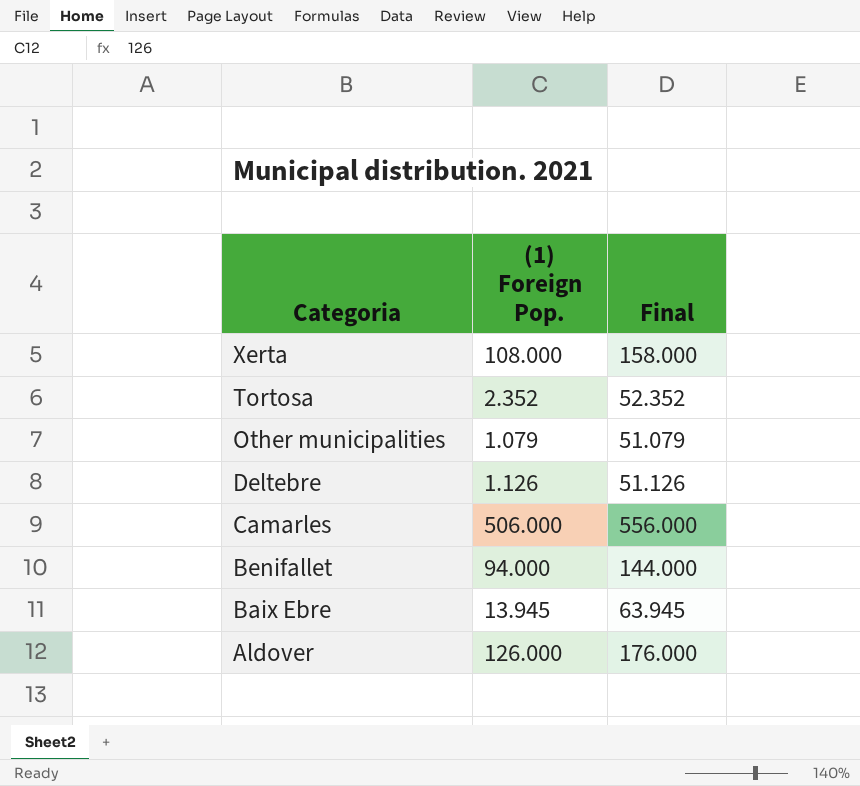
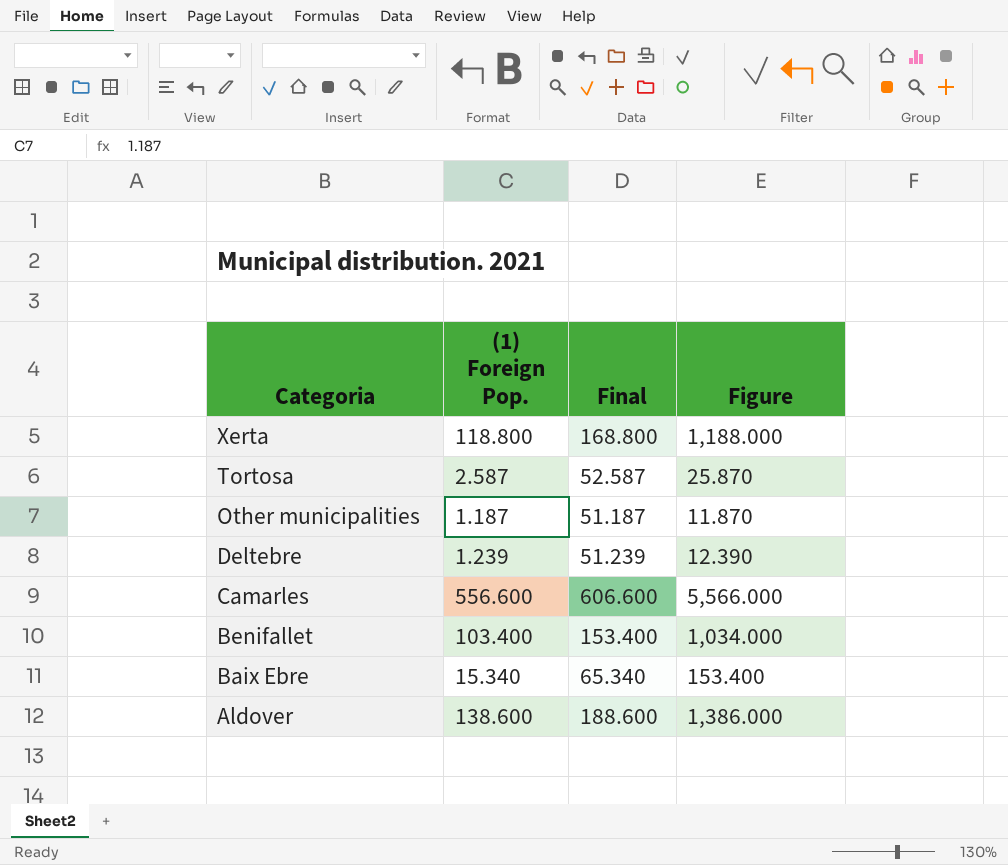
column Figure | formula: none -> [(1) Foreign Pop.] * 10
Xerta | (1) Foreign Pop.: 108.000 -> 118.800
Xerta | Final: 158.000 -> 168.800
Tortosa | (1) Foreign Pop.: 2.352 -> 2.587
Tortosa | Final: 52.352 -> 52.587
Other municipalities | (1) Foreign Pop.: 1.079 -> 1.187
Other municipalities | Final: 51.079 -> 51.187
Deltebre | (1) Foreign Pop.: 1.126 -> 1.239
Deltebre | Final: 51.126 -> 51.239
Camarles | (1) Foreign Pop.: 506.000 -> 556.600
Camarles | Final: 556.000 -> 606.600
Benifallet | (1) Foreign Pop.: 94.000 -> 103.400
Benifallet | Final: 144.000 -> 153.400
Baix Ebre | (1) Foreign Pop.: 13.945 -> 15.340
Baix Ebre | Final: 63.945 -> 65.340
Aldover | (1) Foreign Pop.: 126.000 -> 138.600
Aldover | Final: 176.000 -> 188.600

